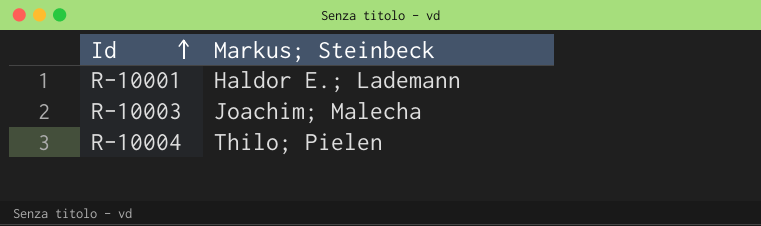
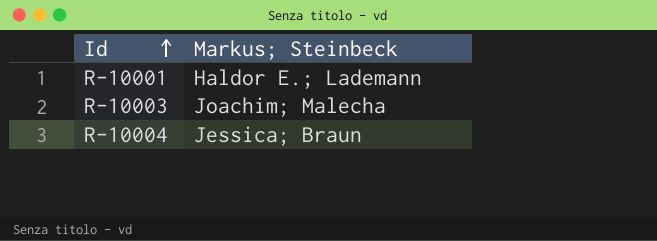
R-10004 | Markus; Steinbeck: Thilo; Pielen -> Jessica; Braun

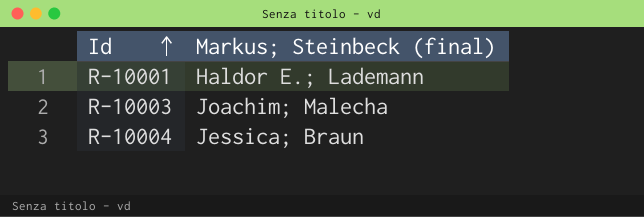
column name: Markus; Steinbeck -> Markus; Steinbeck (final)

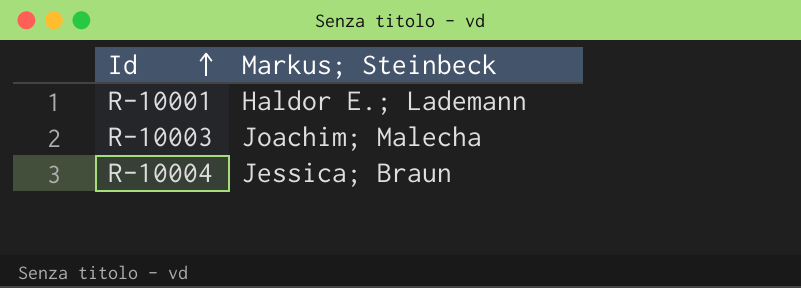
column name: Markus; Steinbeck (final) -> Markus; Steinbeck

